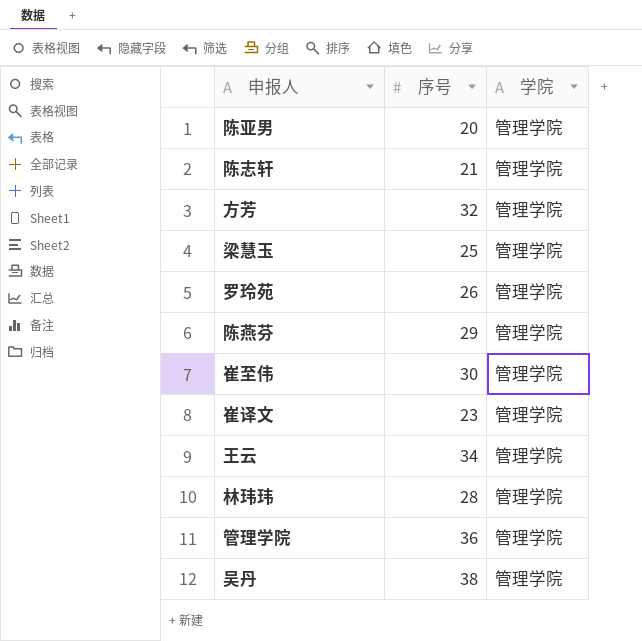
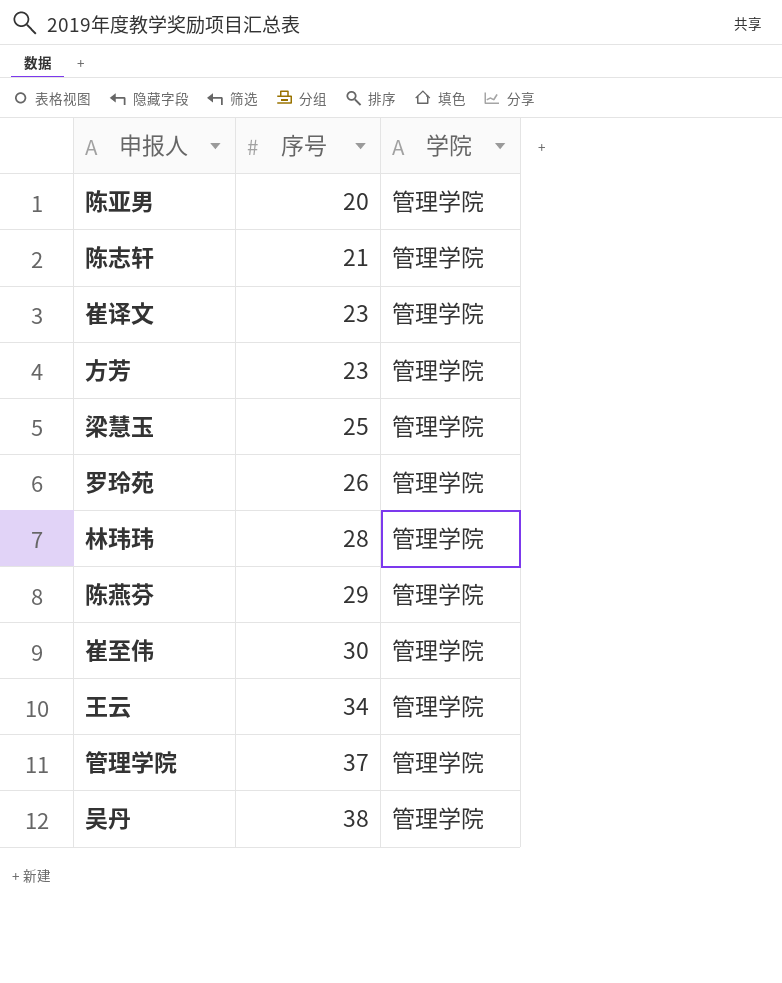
row order: none -> 序号 ascending
方芳 | 序号: 32 -> 23
管理学院 | 序号: 36 -> 37

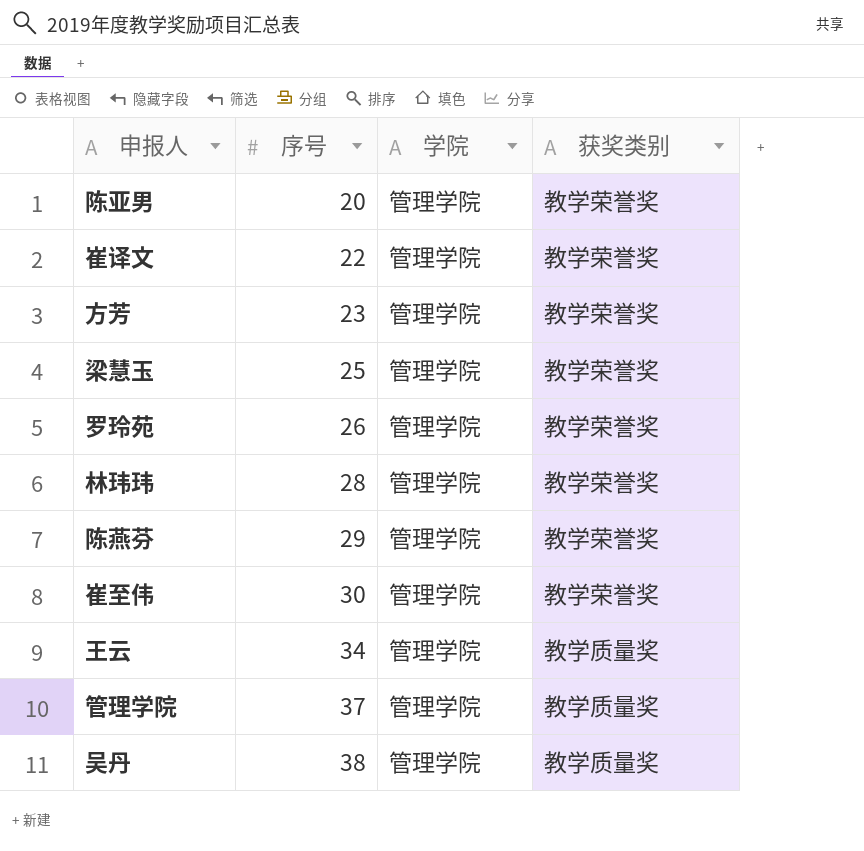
column 获奖类别 | position: none -> 4
row 陈志轩: 21 | 管理学院 -> none
崔译文 | 序号: 23 -> 22

